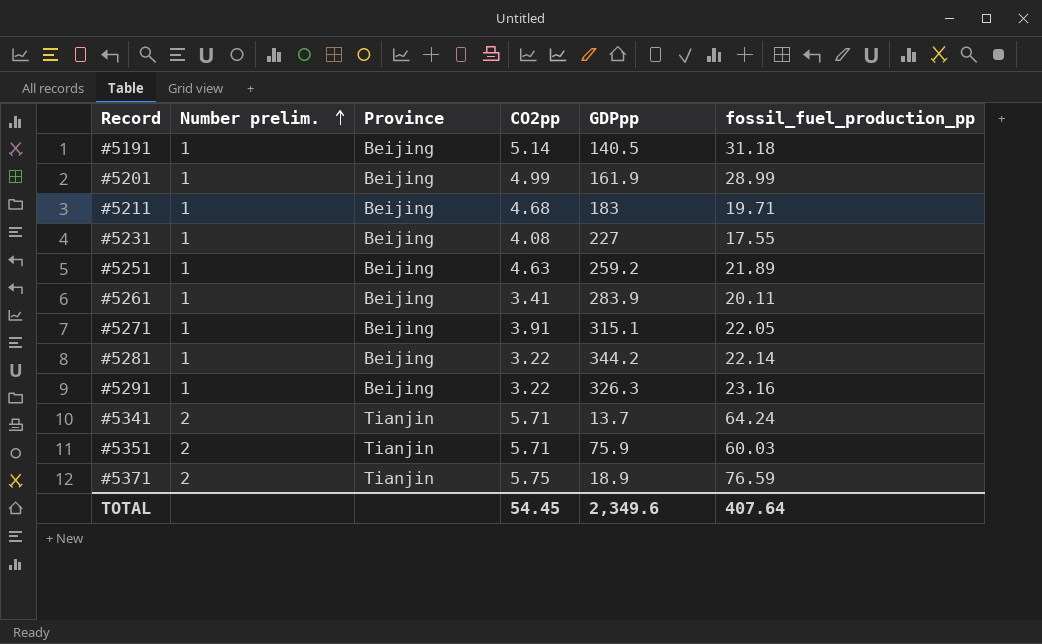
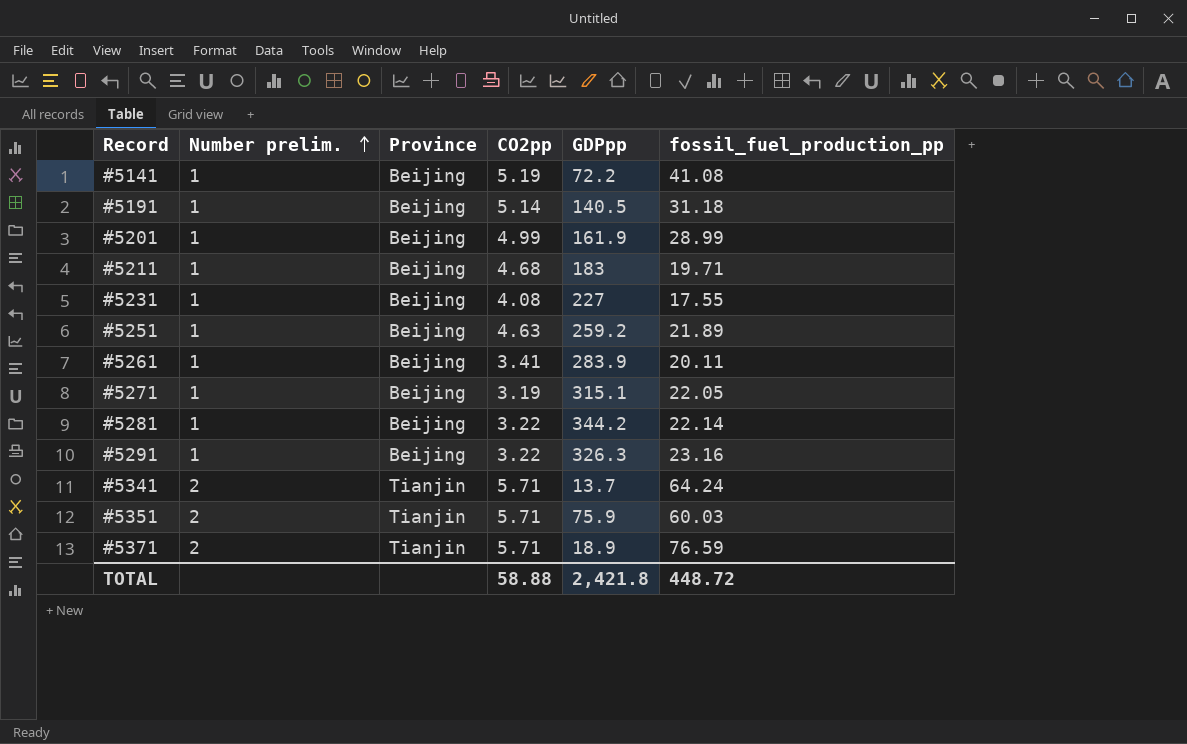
row #5141: none -> 1 | Beijing | 5.19 | 72.2 | 41.08
#5271 | CO2pp: 3.91 -> 3.19
#5371 | CO2pp: 5.75 -> 5.71
TOTAL | CO2pp: 54.45 -> 58.88
TOTAL | GDPpp: 2,349.6 -> 2,421.8
TOTAL | fossil_fuel_production_pp: 407.64 -> 448.72

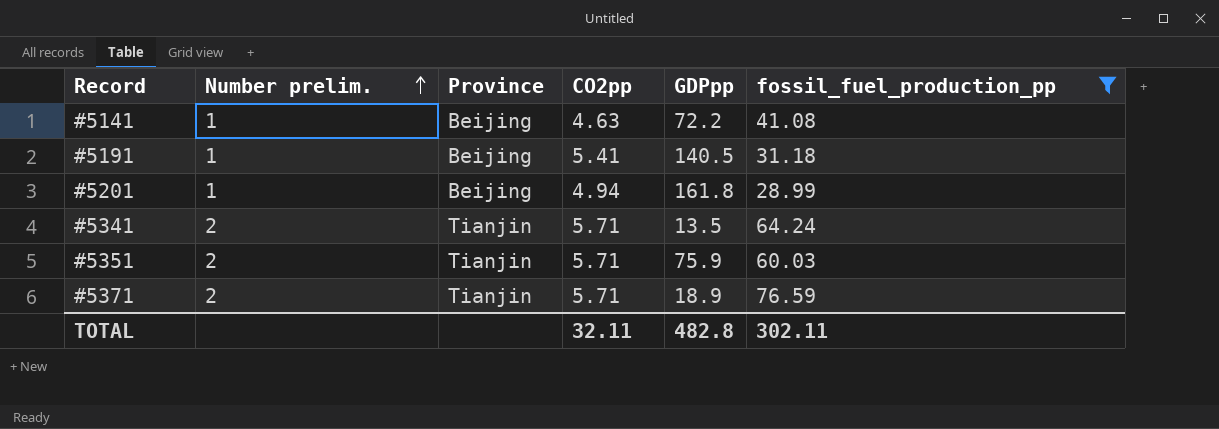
filter: none -> fossil_fuel_production_pp >= 28.99
#5141 | CO2pp: 5.19 -> 4.63
#5191 | CO2pp: 5.14 -> 5.41
#5201 | CO2pp: 4.99 -> 4.94
#5201 | GDPpp: 161.9 -> 161.8
#5341 | GDPpp: 13.7 -> 13.5
TOTAL | CO2pp: 58.88 -> 32.11
TOTAL | GDPpp: 2,421.8 -> 482.8
TOTAL | fossil_fuel_production_pp: 448.72 -> 302.11

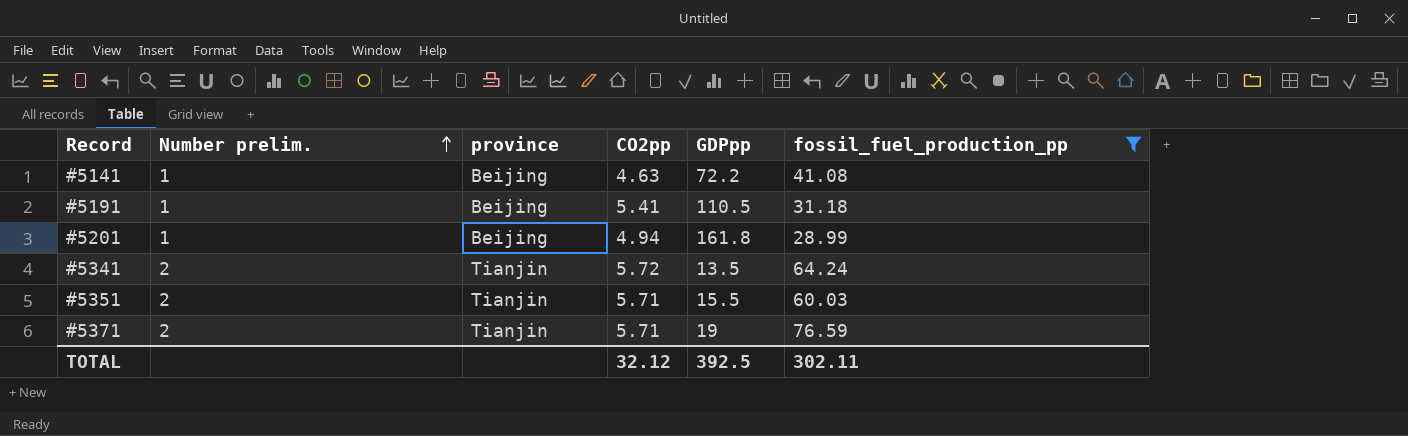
column name: Province -> province
#5191 | GDPpp: 140.5 -> 110.5
#5341 | CO2pp: 5.71 -> 5.72
#5351 | GDPpp: 75.9 -> 15.5
#5371 | GDPpp: 18.9 -> 19
TOTAL | CO2pp: 32.11 -> 32.12
TOTAL | GDPpp: 482.8 -> 392.5

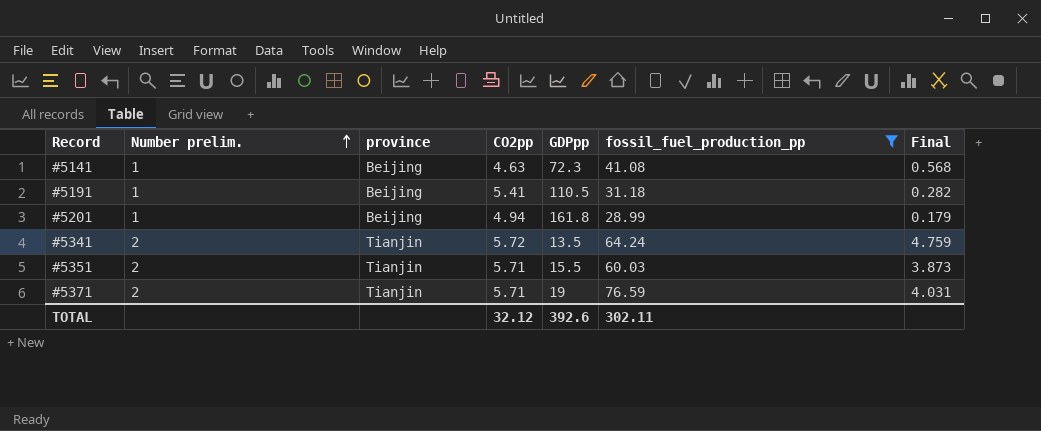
column Final | formula: none -> [fossil_fuel_production_pp] / [GDPpp]
#5141 | GDPpp: 72.2 -> 72.3
TOTAL | GDPpp: 392.5 -> 392.6

